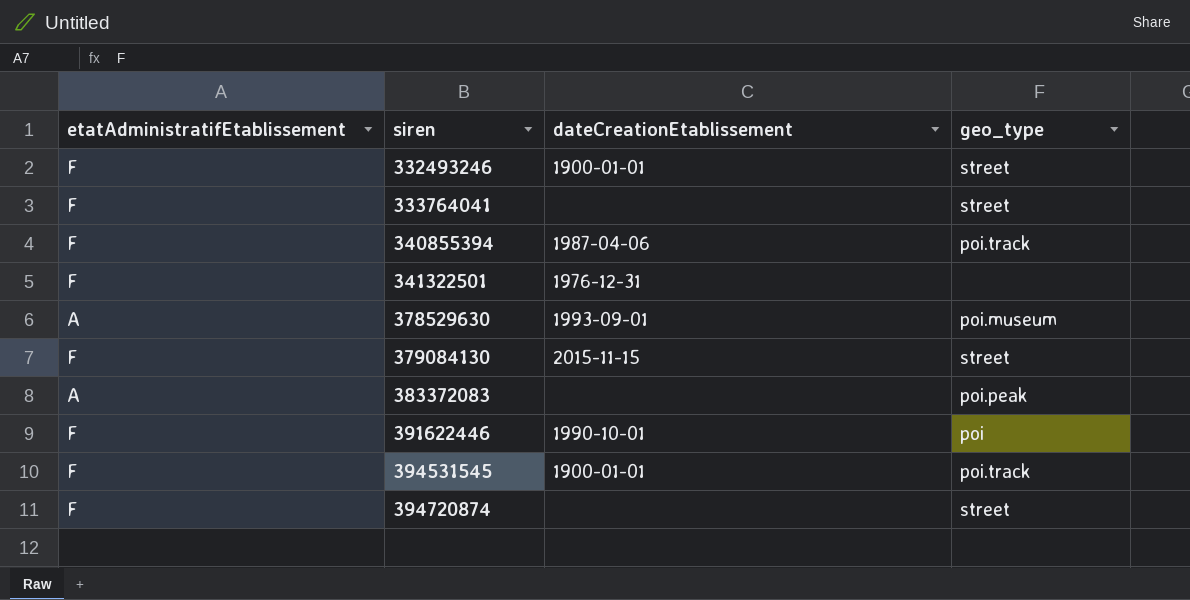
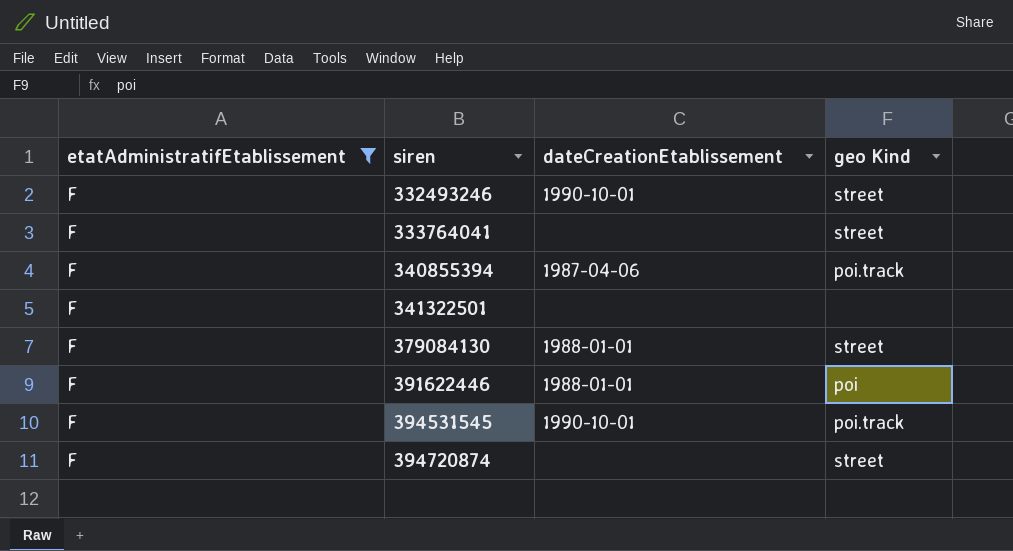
filter: none -> etatAdministratifEtablissement = F
column name: geo_type -> geo Kind
332493246 | dateCreationEtablissement: 1900-01-01 -> 1990-10-01
341322501 | dateCreationEtablissement: 1976-12-31 -> none
379084130 | dateCreationEtablissement: 2015-11-15 -> 1988-01-01
391622446 | dateCreationEtablissement: 1990-10-01 -> 1988-01-01
394531545 | dateCreationEtablissement: 1900-01-01 -> 1990-10-01

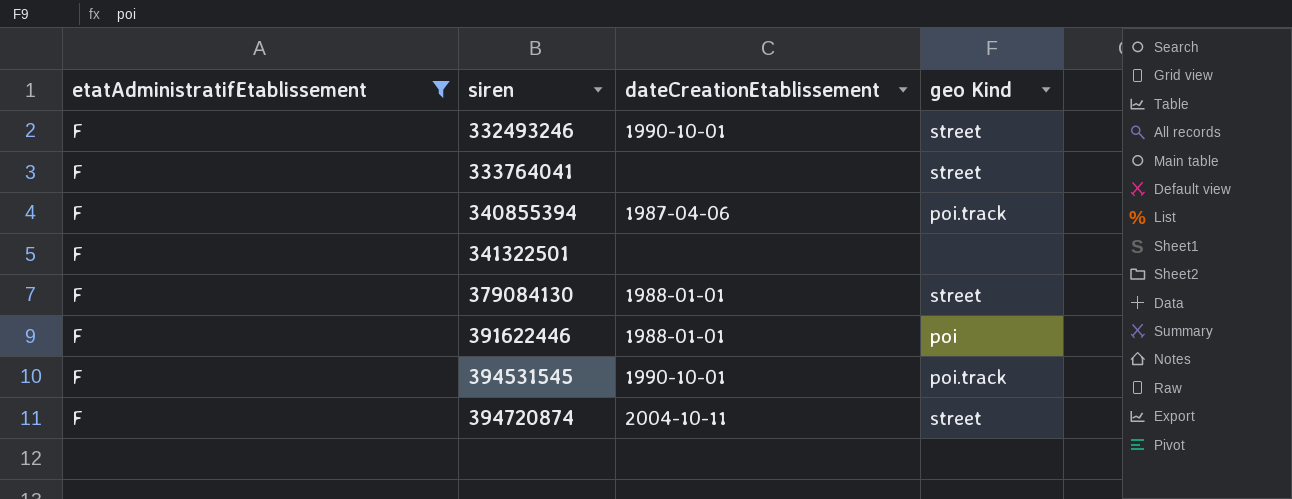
394720874 | dateCreationEtablissement: none -> 2004-10-11

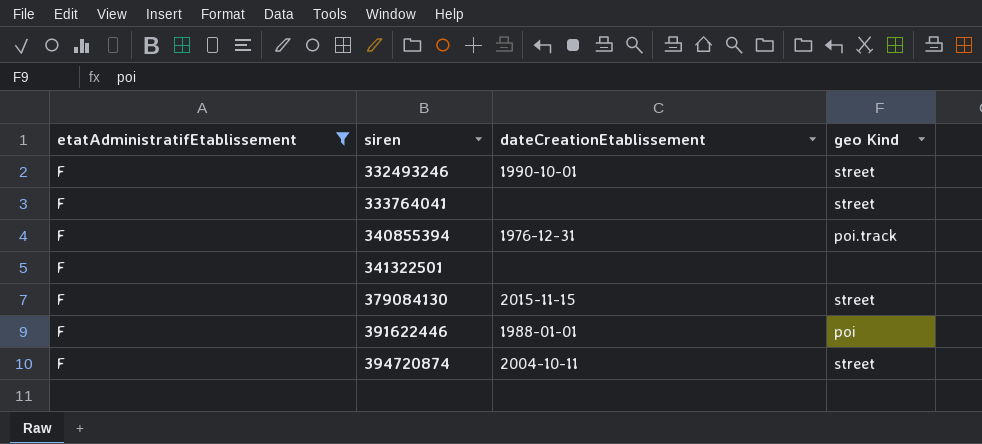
row 394531545: F | 1990-10-01 | poi.track -> none
340855394 | dateCreationEtablissement: 1987-04-06 -> 1976-12-31
379084130 | dateCreationEtablissement: 1988-01-01 -> 2015-11-15

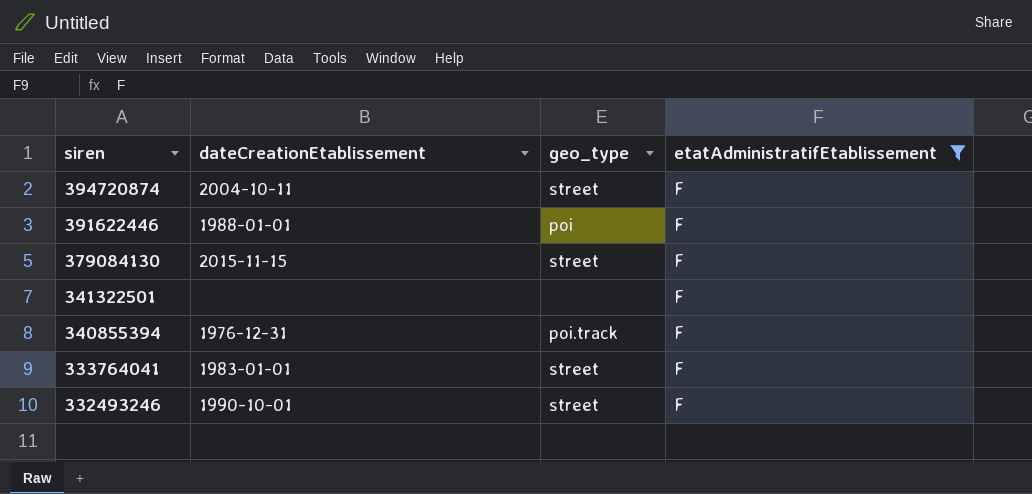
row order: siren ascending -> siren descending
column name: geo Kind -> geo_type
column etatAdministratifEtablissement | position: 1 -> 4
333764041 | dateCreationEtablissement: none -> 1983-01-01

